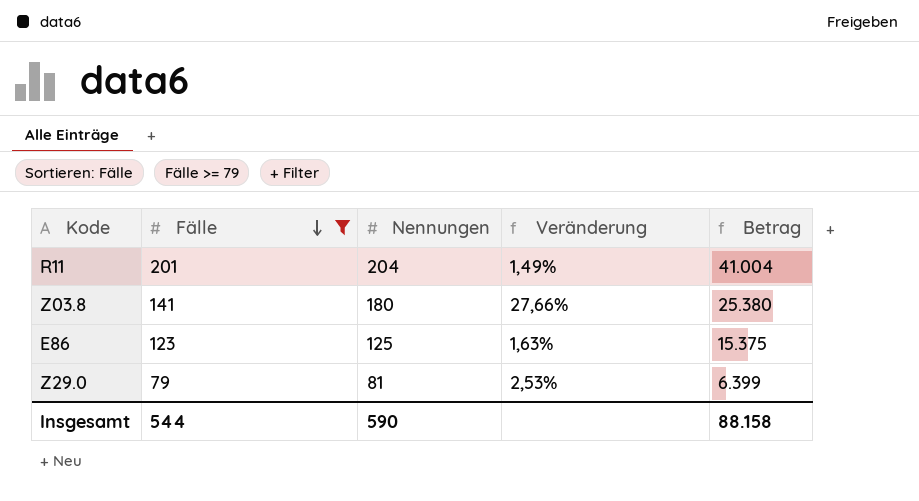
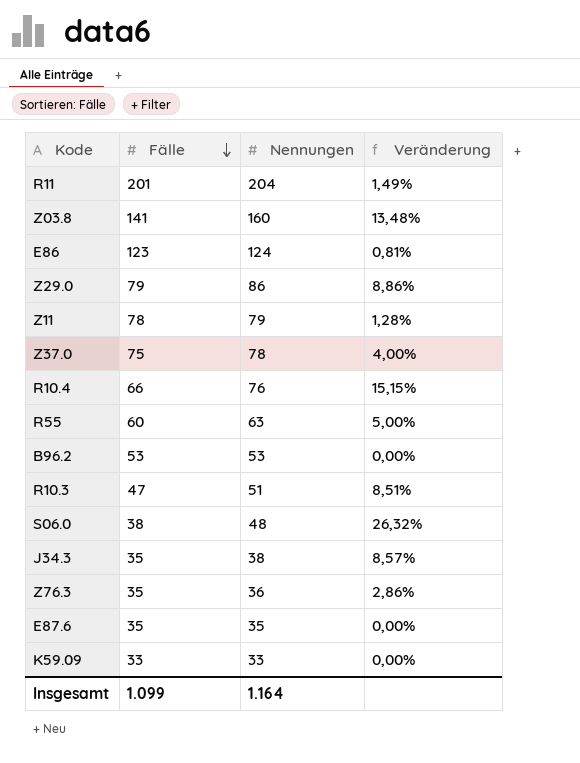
filter: Fälle >= 79 -> none
column Betrag | formula: [Fälle] * [Nennungen] -> none
Z03.8 | Nennungen: 180 -> 160
Z03.8 | Veränderung: 27,66% -> 13,48%
E86 | Nennungen: 125 -> 124
E86 | Veränderung: 1,63% -> 0,81%
Z29.0 | Nennungen: 81 -> 86
Z29.0 | Veränderung: 2,53% -> 8,86%
Insgesamt | Fälle: 544 -> 1.099
Insgesamt | Nennungen: 590 -> 1.164

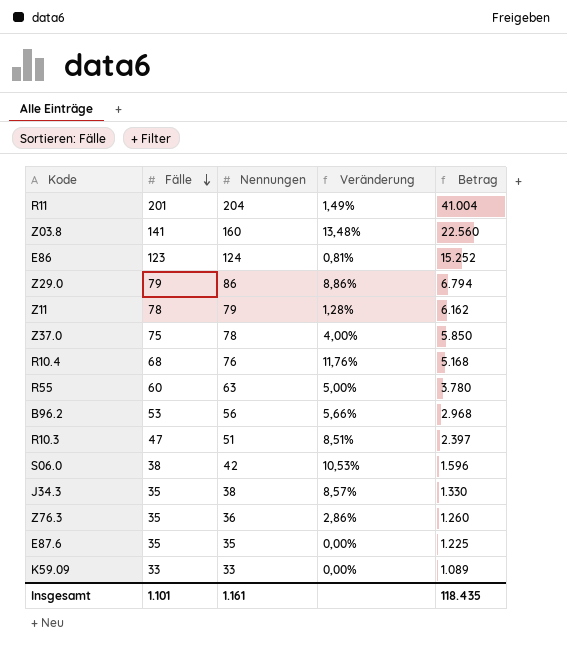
column Betrag | formula: none -> [Fälle] * [Nennungen]
R10.4 | Fälle: 66 -> 68
R10.4 | Veränderung: 15,15% -> 11,76%
B96.2 | Nennungen: 53 -> 56
B96.2 | Veränderung: 0,00% -> 5,66%
S06.0 | Nennungen: 48 -> 42
S06.0 | Veränderung: 26,32% -> 10,53%
Insgesamt | Fälle: 1.099 -> 1.101
Insgesamt | Nennungen: 1.164 -> 1.161

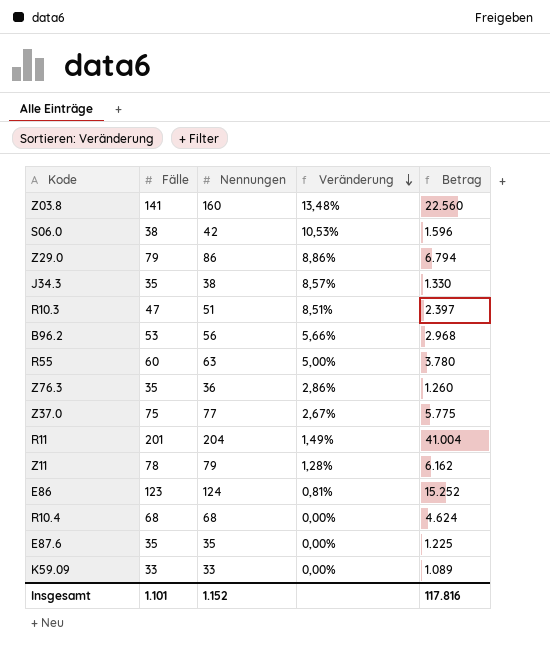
row order: Fälle descending -> Veränderung descending
Z37.0 | Nennungen: 78 -> 77
Z37.0 | Veränderung: 4,00% -> 2,67%
Z37.0 | Betrag: 5.850 -> 5.775
R10.4 | Nennungen: 76 -> 68
R10.4 | Veränderung: 11,76% -> 0,00%
R10.4 | Betrag: 5.168 -> 4.624
Insgesamt | Nennungen: 1.161 -> 1.152
Insgesamt | Betrag: 118.435 -> 117.816

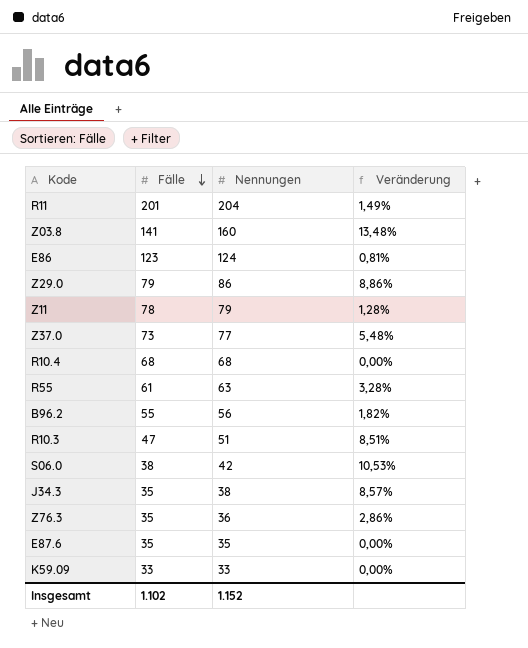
row order: Veränderung descending -> Fälle descending
column Betrag | formula: [Fälle] * [Nennungen] -> none
Z37.0 | Fälle: 75 -> 73
Z37.0 | Veränderung: 2,67% -> 5,48%
R55 | Fälle: 60 -> 61
R55 | Veränderung: 5,00% -> 3,28%
B96.2 | Fälle: 53 -> 55
B96.2 | Veränderung: 5,66% -> 1,82%
Insgesamt | Fälle: 1.101 -> 1.102

